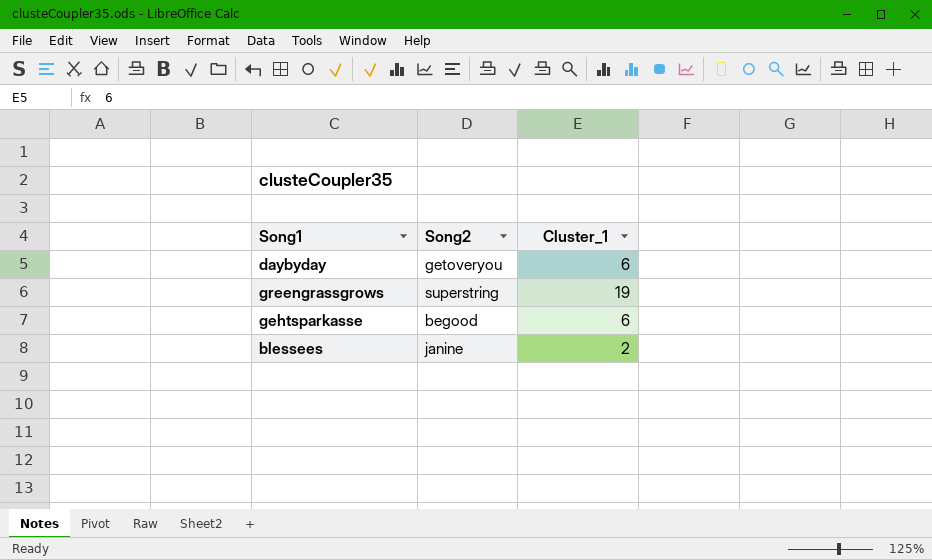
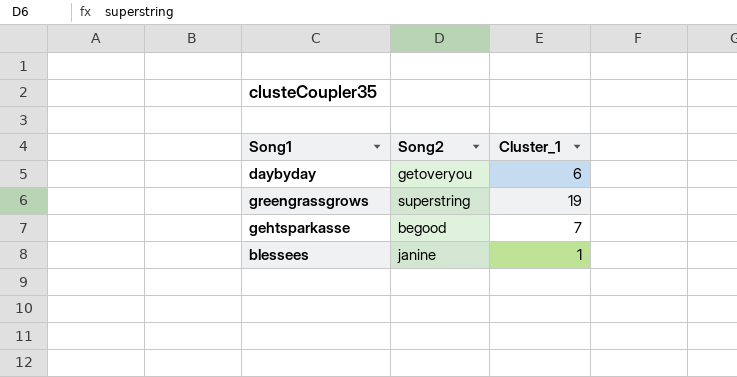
gehtsparkasse | Cluster_1: 6 -> 7
blessees | Cluster_1: 2 -> 1

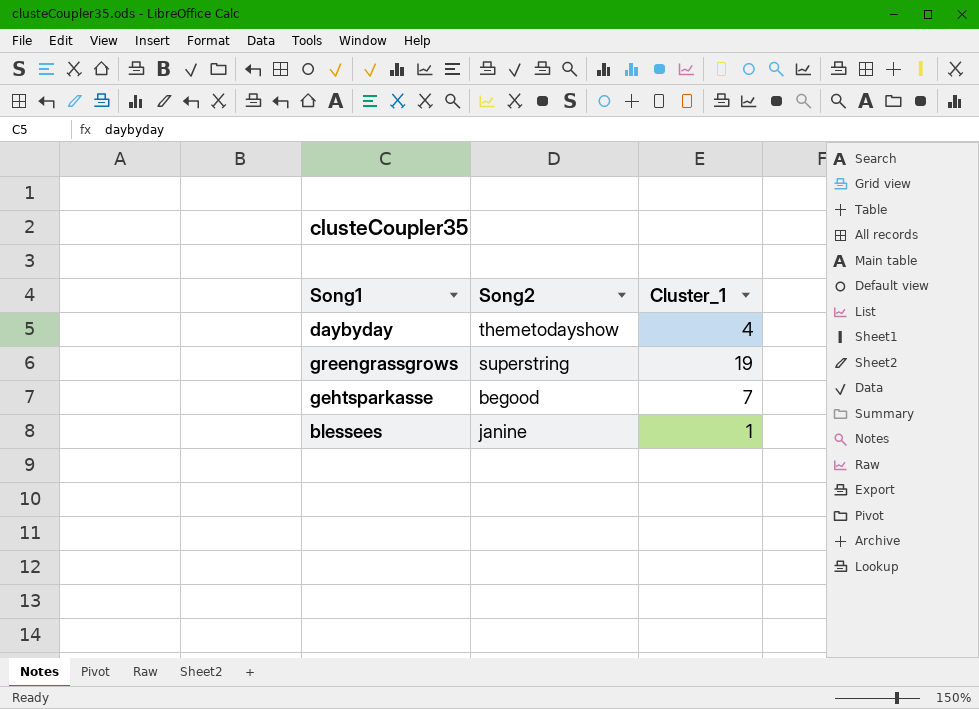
daybyday | Song2: getoveryou -> themetodayshow
daybyday | Cluster_1: 6 -> 4

